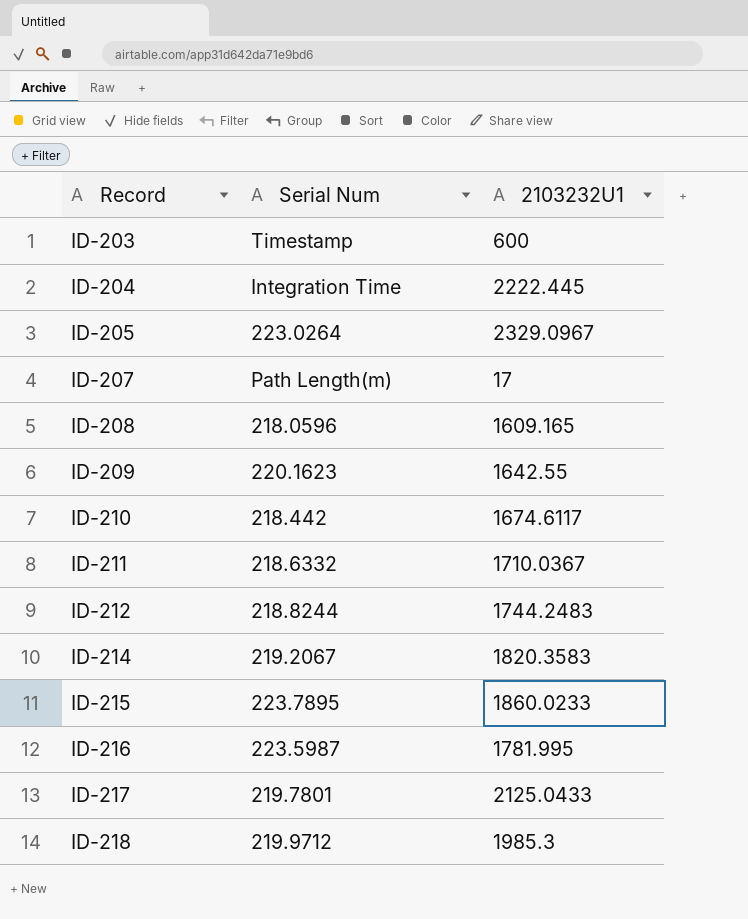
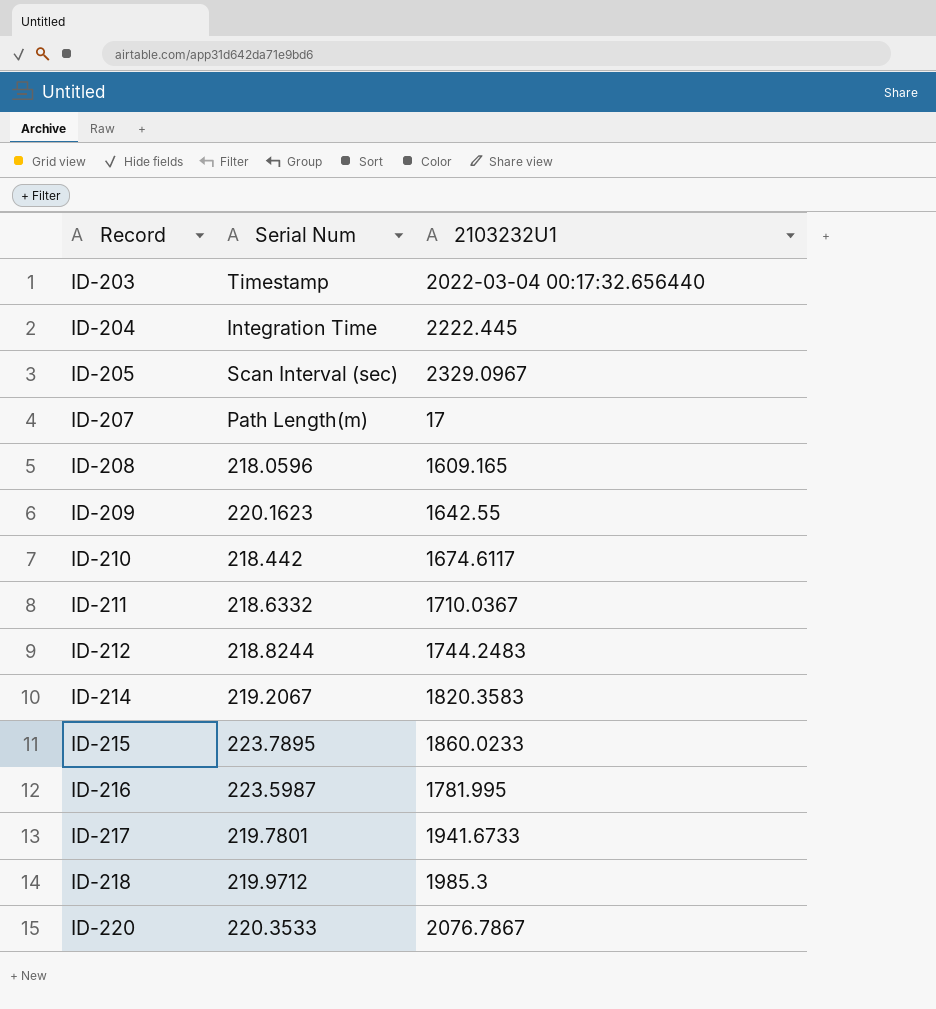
ID-203 | 2103232U1: 600 -> 2022-03-04 00:17:32.656440
ID-205 | Serial Num: 223.0264 -> Scan Interval (sec)
ID-217 | 2103232U1: 2125.0433 -> 1941.6733
row ID-220: none -> 220.3533 | 2076.7867

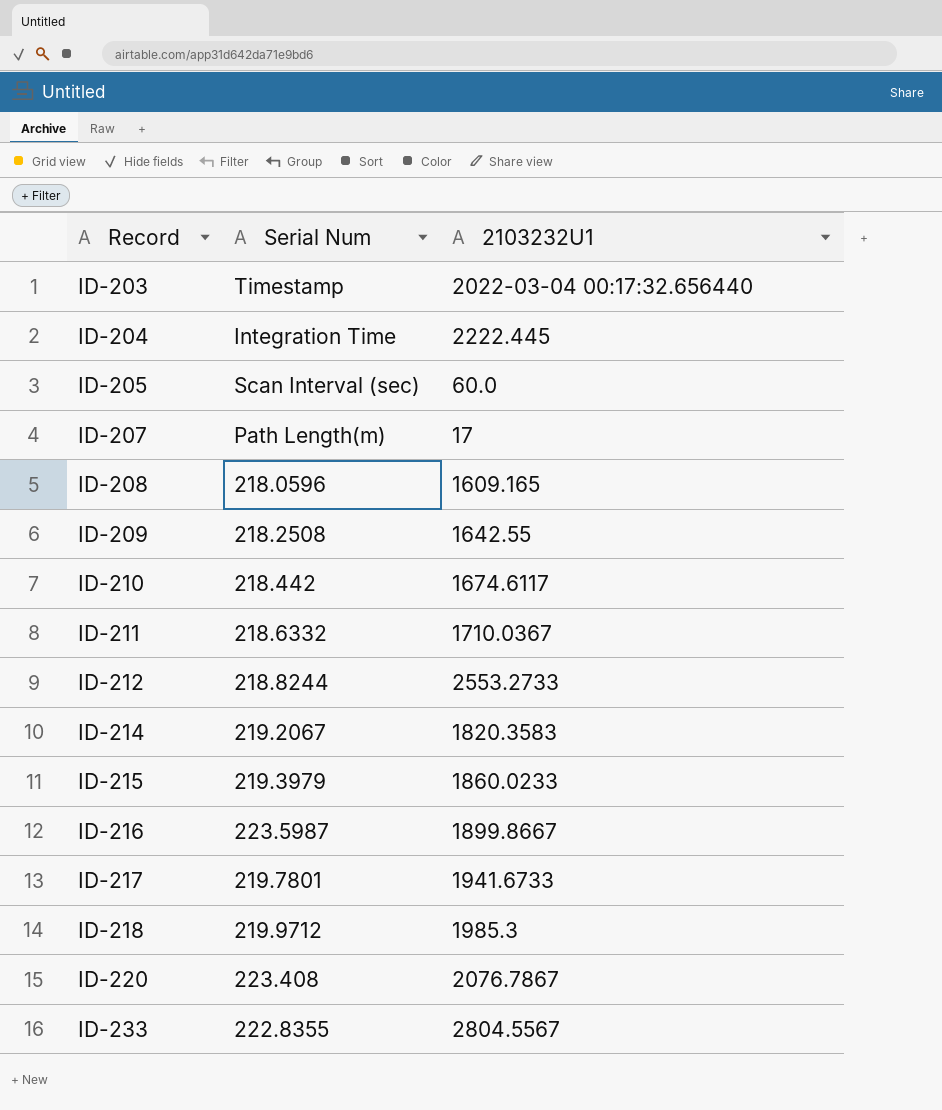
ID-205 | 2103232U1: 2329.0967 -> 60.0
ID-209 | Serial Num: 220.1623 -> 218.2508
ID-212 | 2103232U1: 1744.2483 -> 2553.2733
ID-215 | Serial Num: 223.7895 -> 219.3979
ID-216 | 2103232U1: 1781.995 -> 1899.8667
ID-220 | Serial Num: 220.3533 -> 223.408
row ID-233: none -> 222.8355 | 2804.5567

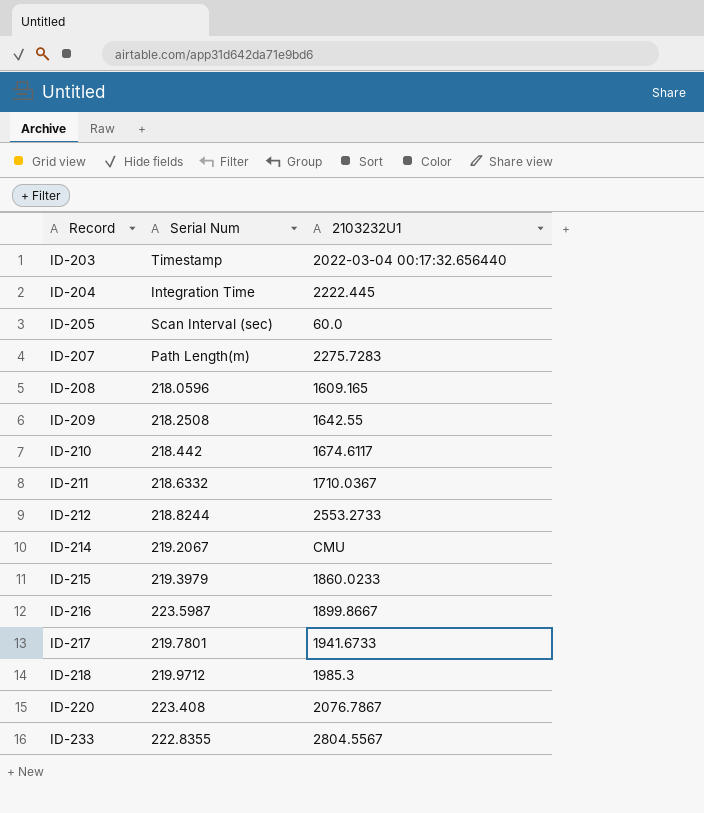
ID-207 | 2103232U1: 17 -> 2275.7283
ID-214 | 2103232U1: 1820.3583 -> CMU

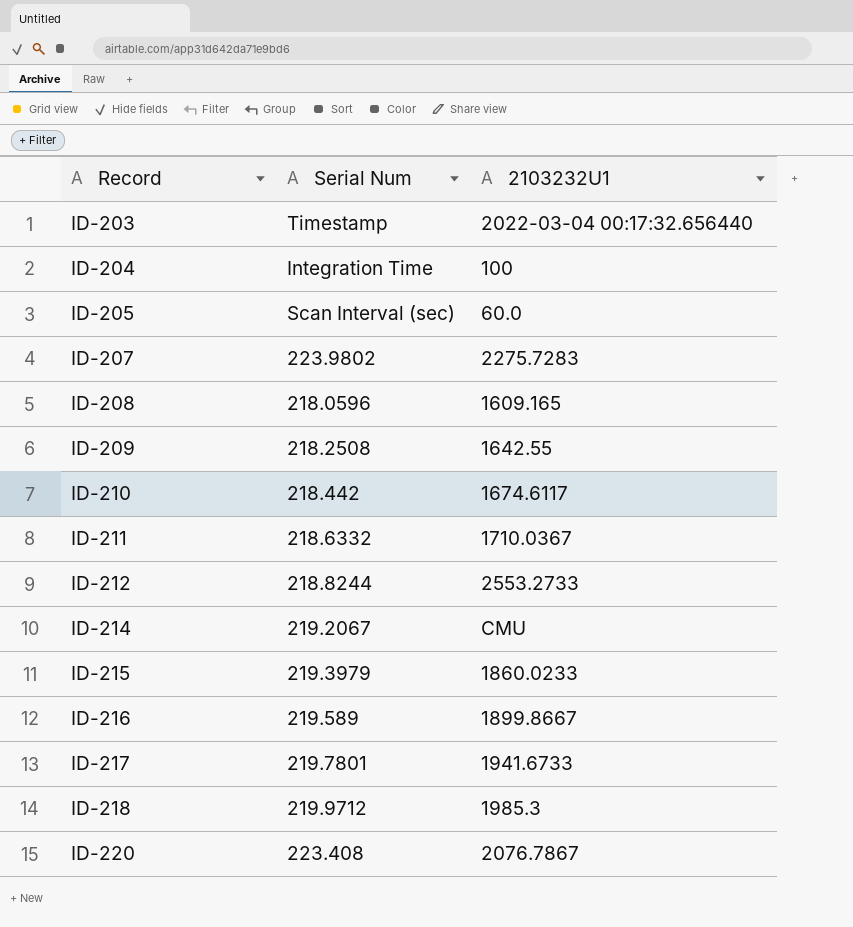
row ID-233: 222.8355 | 2804.5567 -> none
ID-204 | 2103232U1: 2222.445 -> 100
ID-207 | Serial Num: Path Length(m) -> 223.9802
ID-216 | Serial Num: 223.5987 -> 219.589

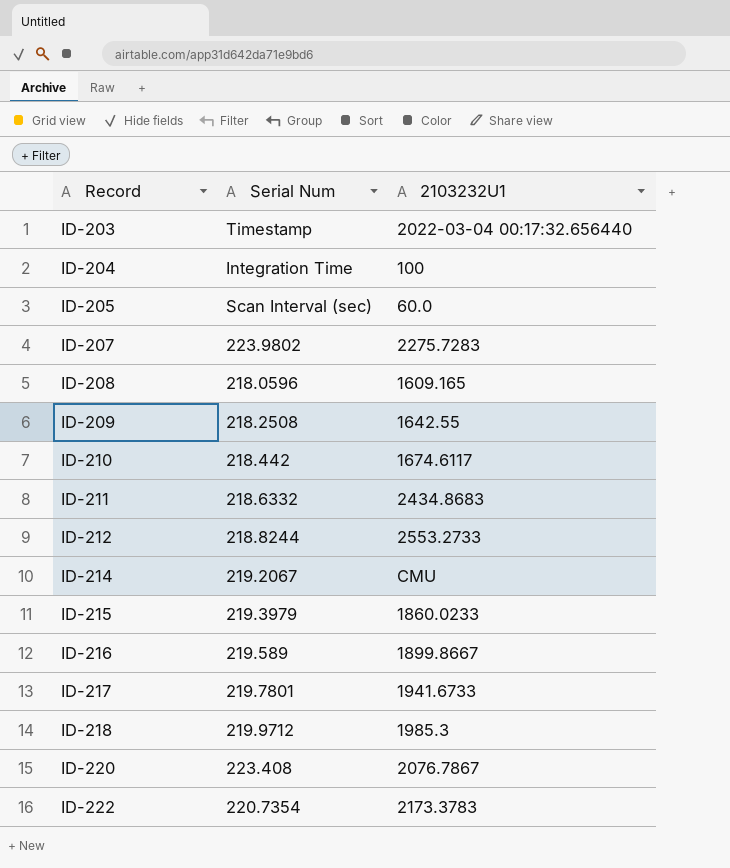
ID-211 | 2103232U1: 1710.0367 -> 2434.8683
row ID-222: none -> 220.7354 | 2173.3783

